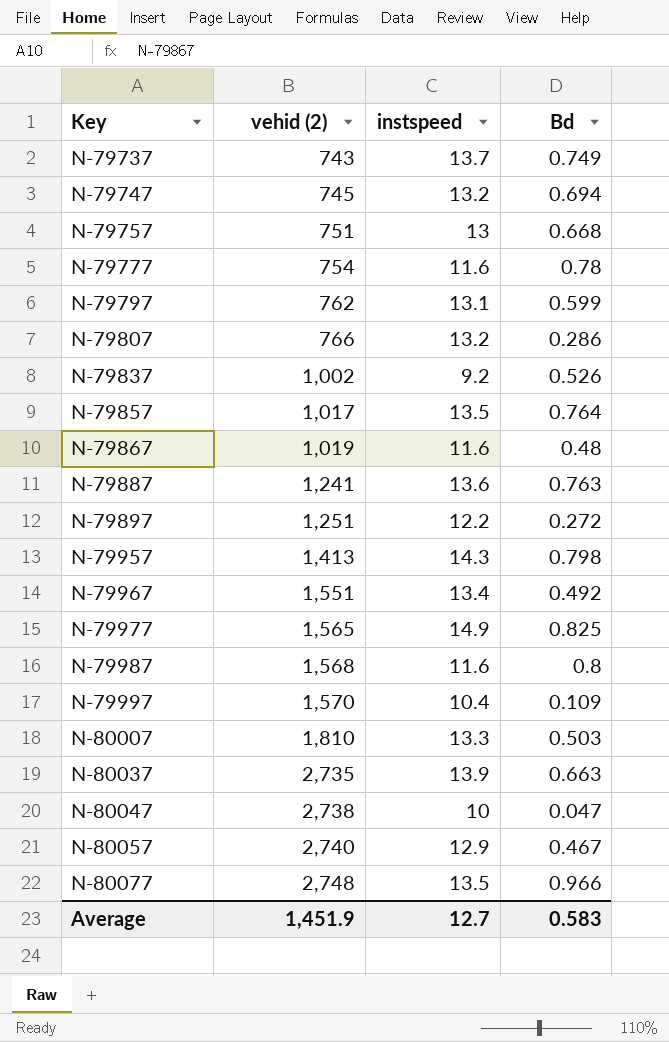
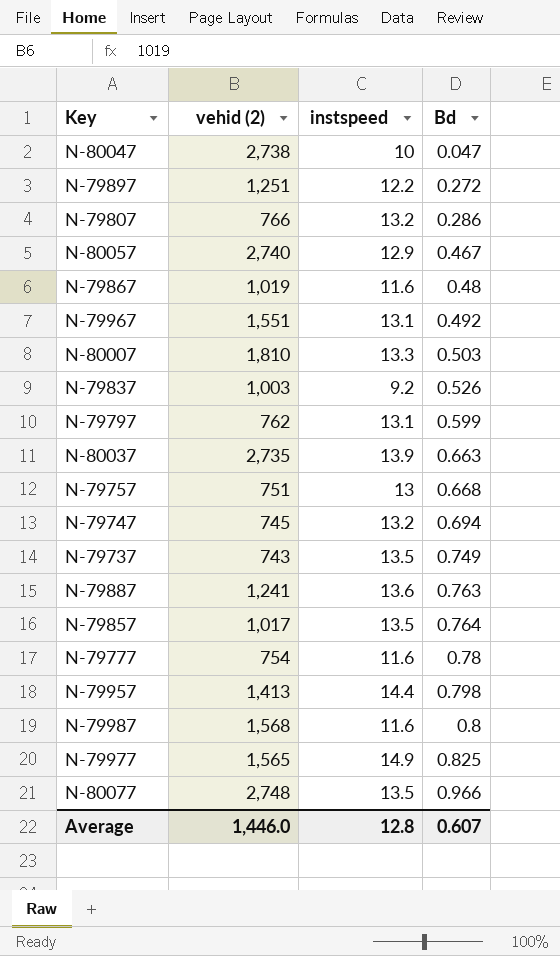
row order: Key ascending -> Bd ascending
row N-79997: 1,570 | 10.4 | 0.109 -> none
N-79967 | instspeed: 13.4 -> 13.1
N-79837 | vehid (2): 1,002 -> 1,003
N-79737 | instspeed: 13.7 -> 13.5
N-79957 | instspeed: 14.3 -> 14.4
Average | vehid (2): 1,451.9 -> 1,446.0
Average | instspeed: 12.7 -> 12.8
Average | Bd: 0.583 -> 0.607

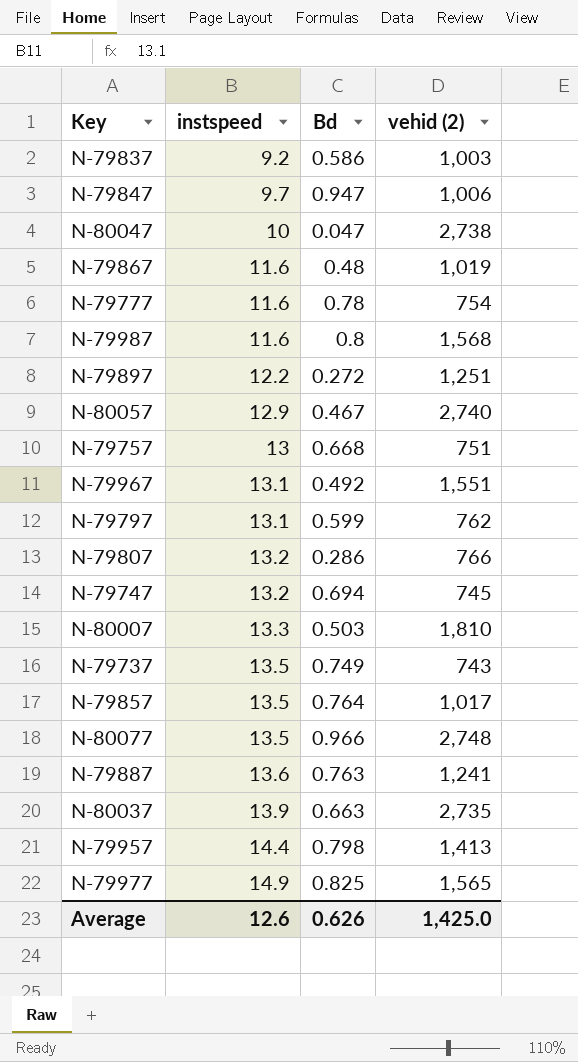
row order: Bd ascending -> instspeed ascending
column vehid (2) | position: 2 -> 4
N-79837 | Bd: 0.526 -> 0.586
row N-79847: none -> 9.7 | 0.947 | 1,006
Average | instspeed: 12.8 -> 12.6
Average | Bd: 0.607 -> 0.626
Average | vehid (2): 1,446.0 -> 1,425.0

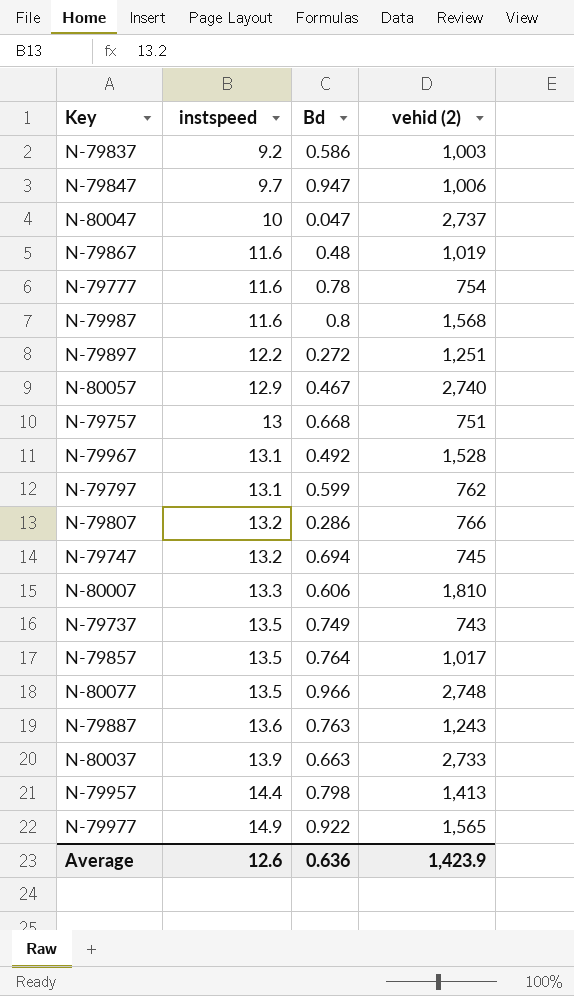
N-80047 | vehid (2): 2,738 -> 2,737
N-79967 | vehid (2): 1,551 -> 1,528
N-80007 | Bd: 0.503 -> 0.606
N-79887 | vehid (2): 1,241 -> 1,243
N-80037 | vehid (2): 2,735 -> 2,733
N-79977 | Bd: 0.825 -> 0.922
Average | Bd: 0.626 -> 0.636
Average | vehid (2): 1,425.0 -> 1,423.9

